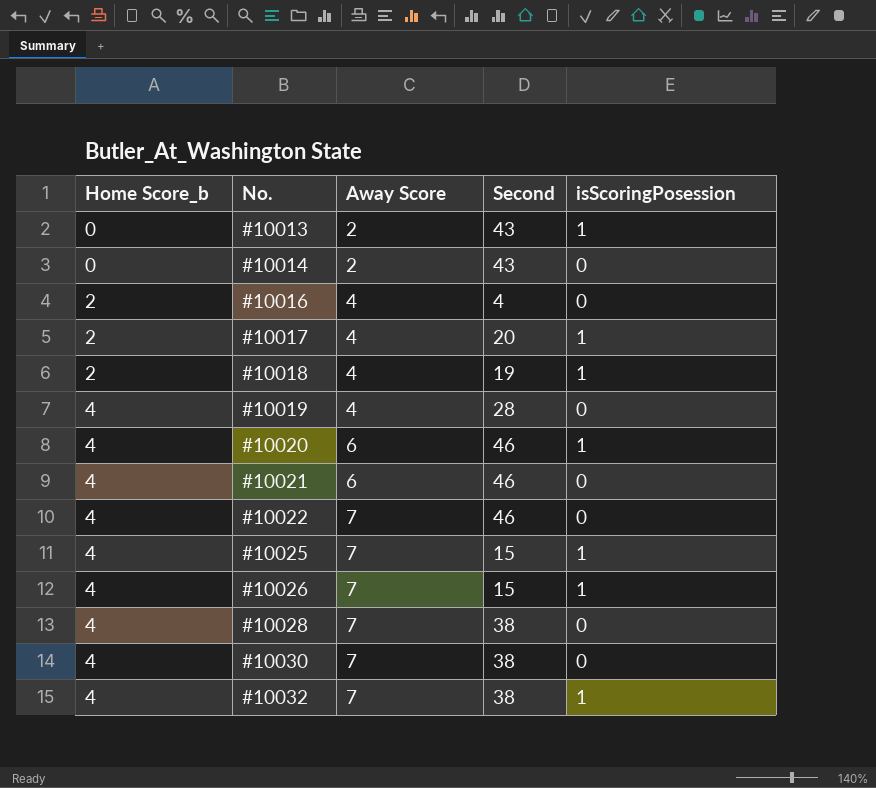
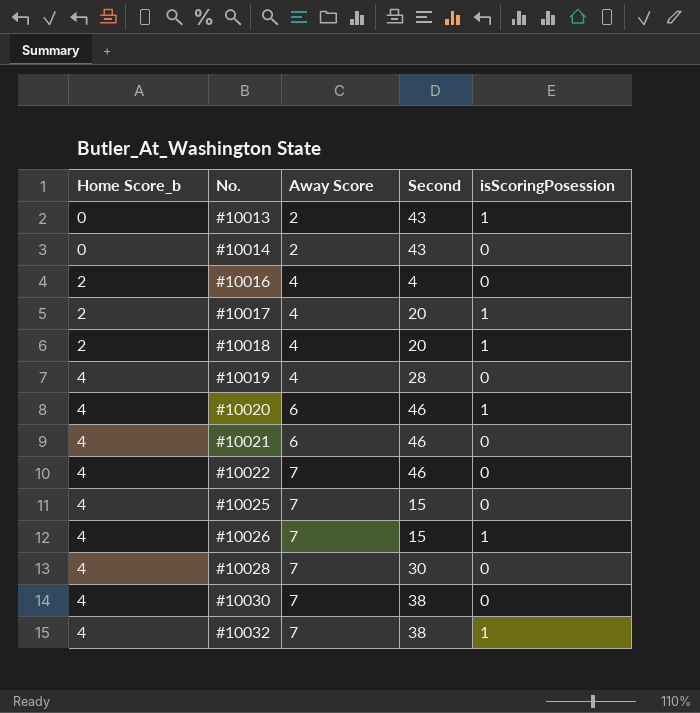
#10018 | Second: 19 -> 20
#10025 | isScoringPosession: 1 -> 0
#10028 | Second: 38 -> 30

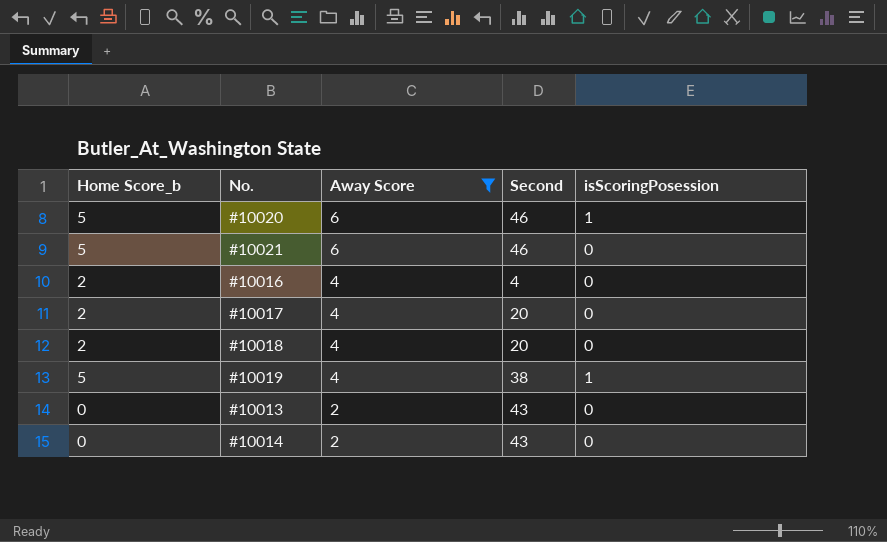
filter: none -> Away Score != 7
row order: Home Score_b ascending -> Away Score descending
#10020 | Home Score_b: 4 -> 5
#10021 | Home Score_b: 4 -> 5
#10017 | isScoringPosession: 1 -> 0
#10018 | isScoringPosession: 1 -> 0
#10019 | Home Score_b: 4 -> 5
#10019 | Second: 28 -> 38
#10019 | isScoringPosession: 0 -> 1
#10013 | isScoringPosession: 1 -> 0

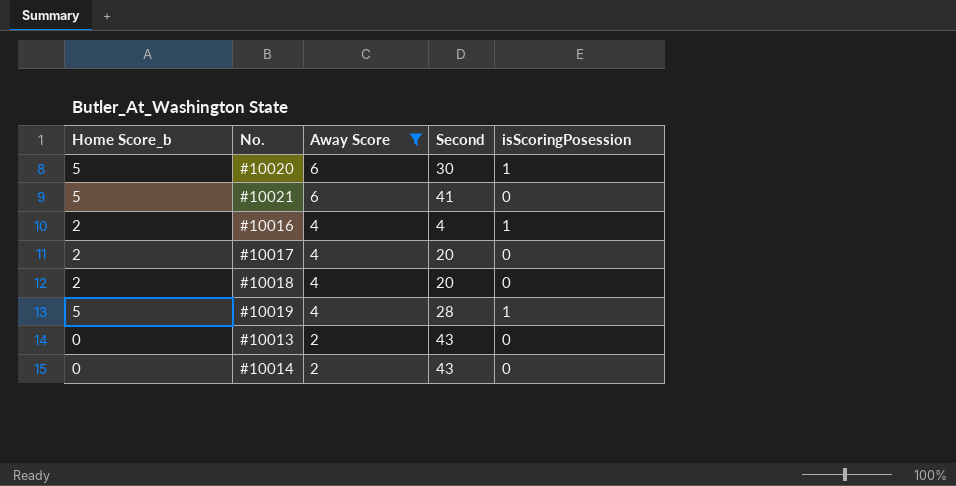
#10020 | Second: 46 -> 30
#10021 | Second: 46 -> 41
#10016 | isScoringPosession: 0 -> 1
#10019 | Second: 38 -> 28

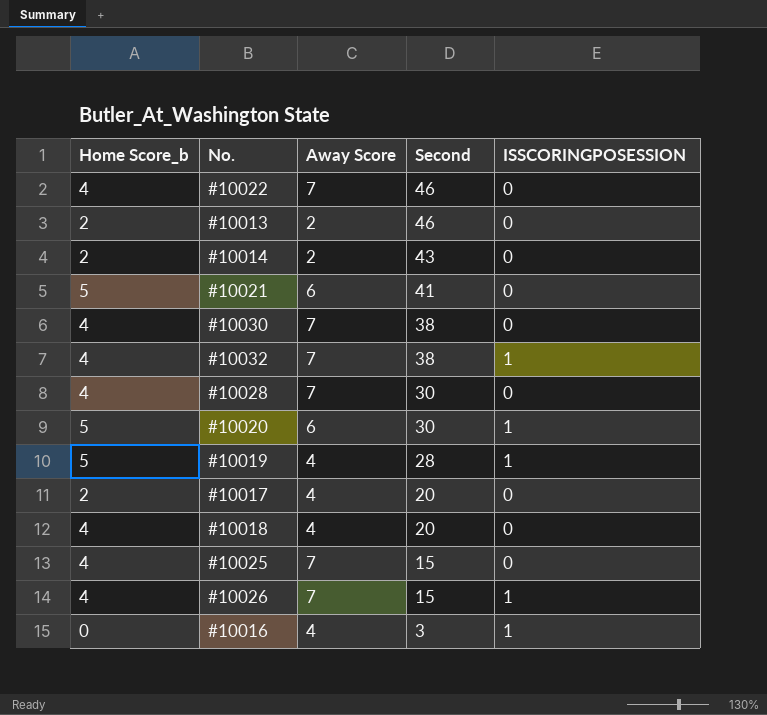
filter: Away Score != 7 -> none
row order: Away Score descending -> Second descending
column name: isScoringPosession -> ISSCORINGPOSESSION
#10013 | Home Score_b: 0 -> 2
#10013 | Second: 43 -> 46
#10014 | Home Score_b: 0 -> 2
#10018 | Home Score_b: 2 -> 4
#10016 | Home Score_b: 2 -> 0
#10016 | Second: 4 -> 3

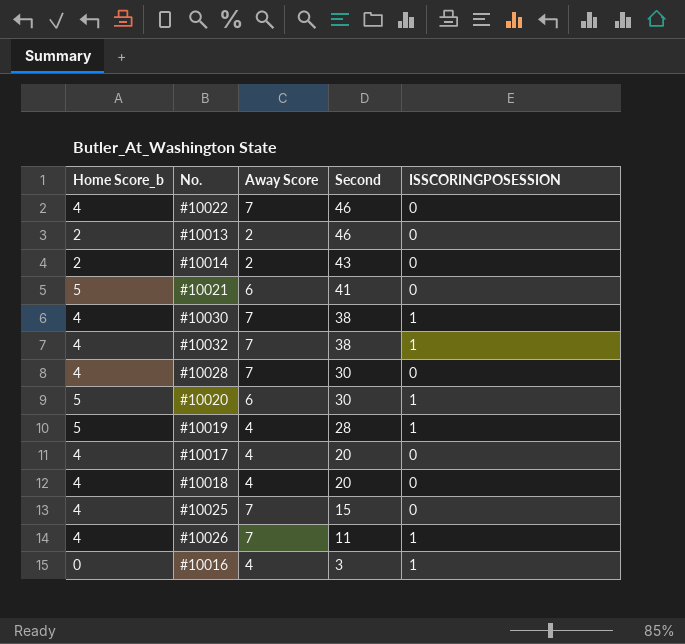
#10030 | ISSCORINGPOSESSION: 0 -> 1
#10017 | Home Score_b: 2 -> 4
#10026 | Second: 15 -> 11

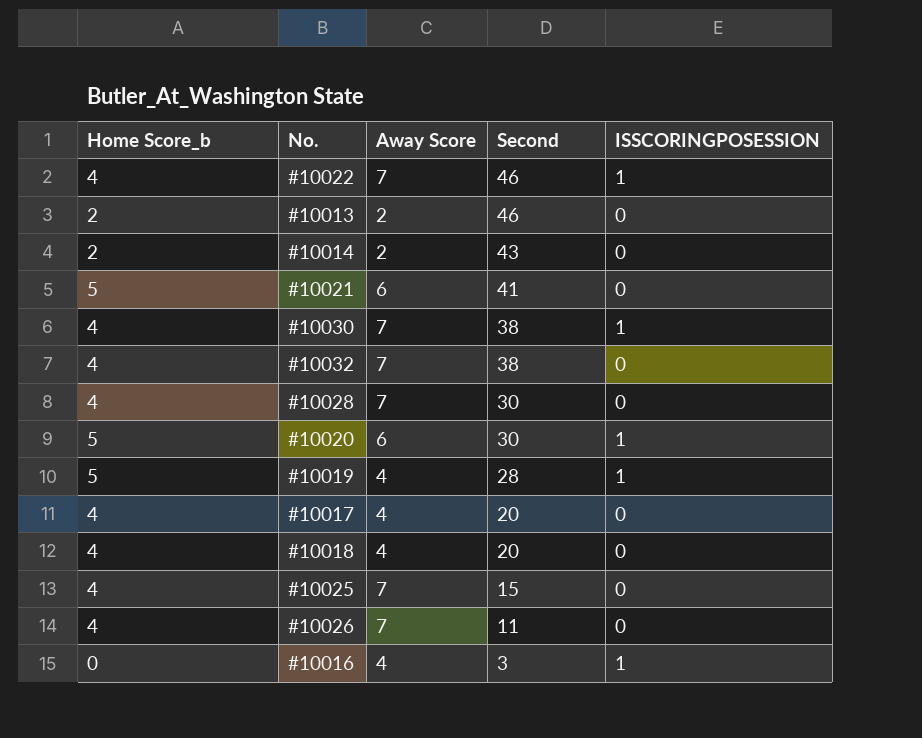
#10022 | ISSCORINGPOSESSION: 0 -> 1
#10032 | ISSCORINGPOSESSION: 1 -> 0
#10026 | ISSCORINGPOSESSION: 1 -> 0

